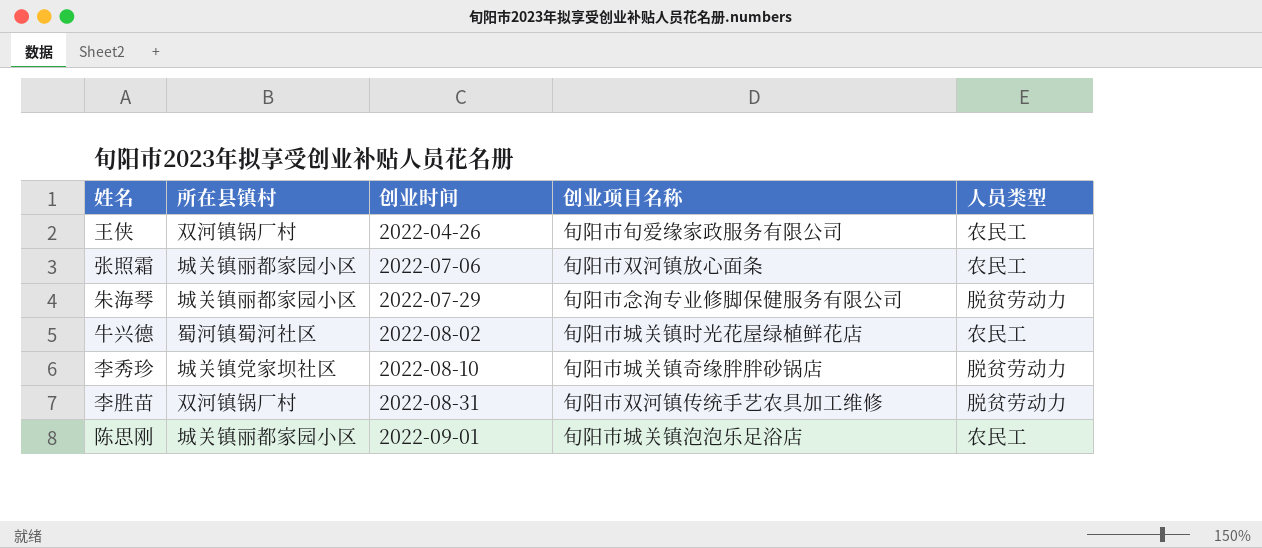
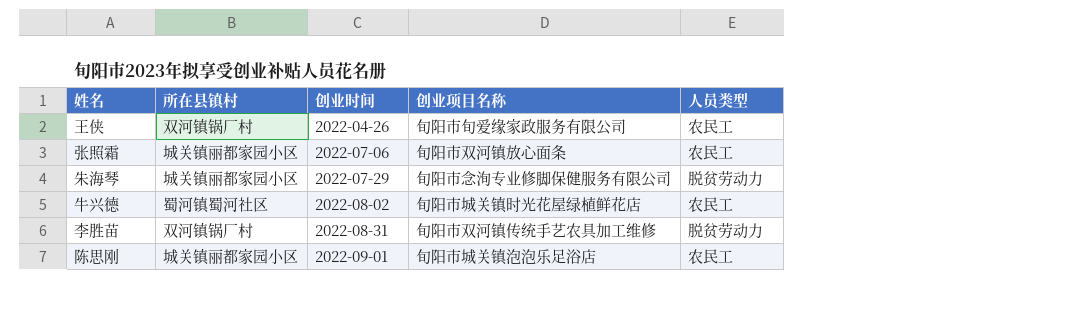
row 李秀珍: 城关镇党家坝社区 | 2022-08-10 | 旬阳市城关镇奇缘胖胖砂锅店 | 脱贫劳动力 -> none

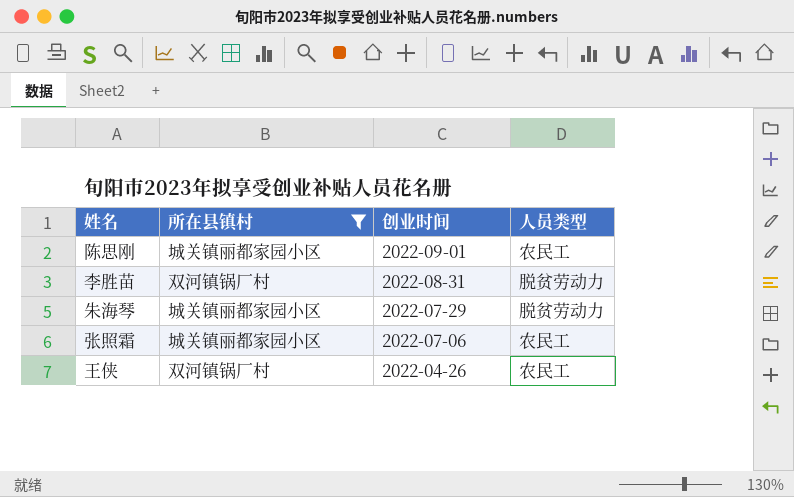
filter: none -> 所在县镇村 != 蜀河镇蜀河社区
row order: 创业时间 ascending -> 创业时间 descending
column 创业项目名称 | position: 4 -> none

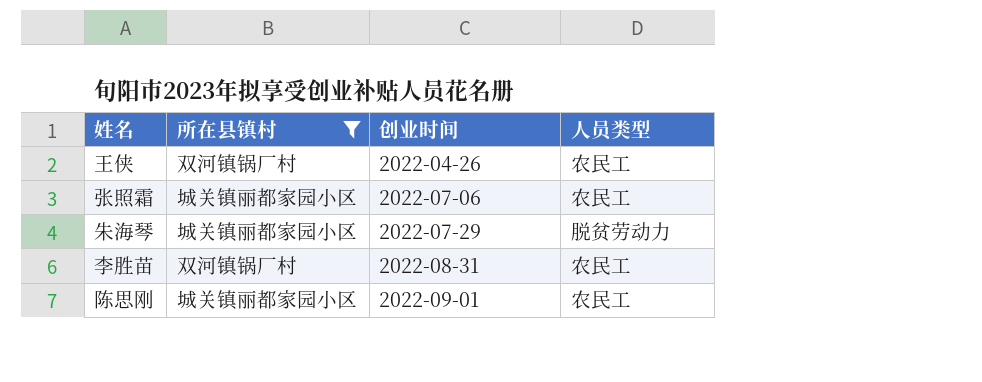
row order: 创业时间 descending -> 创业时间 ascending
李胜苗 | 人员类型: 脱贫劳动力 -> 农民工

